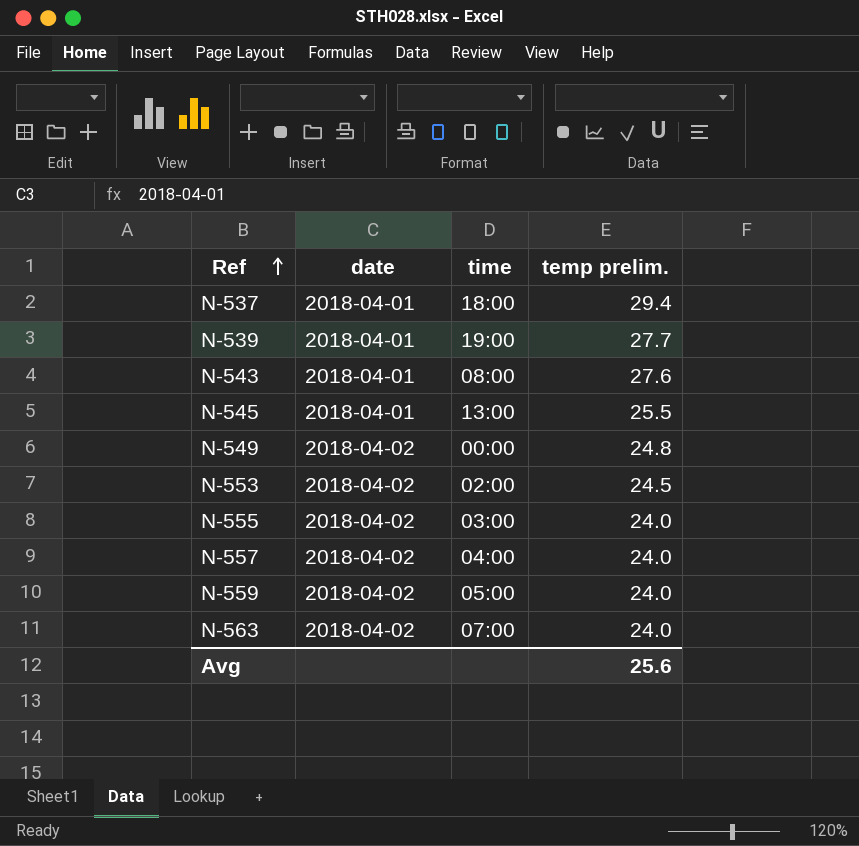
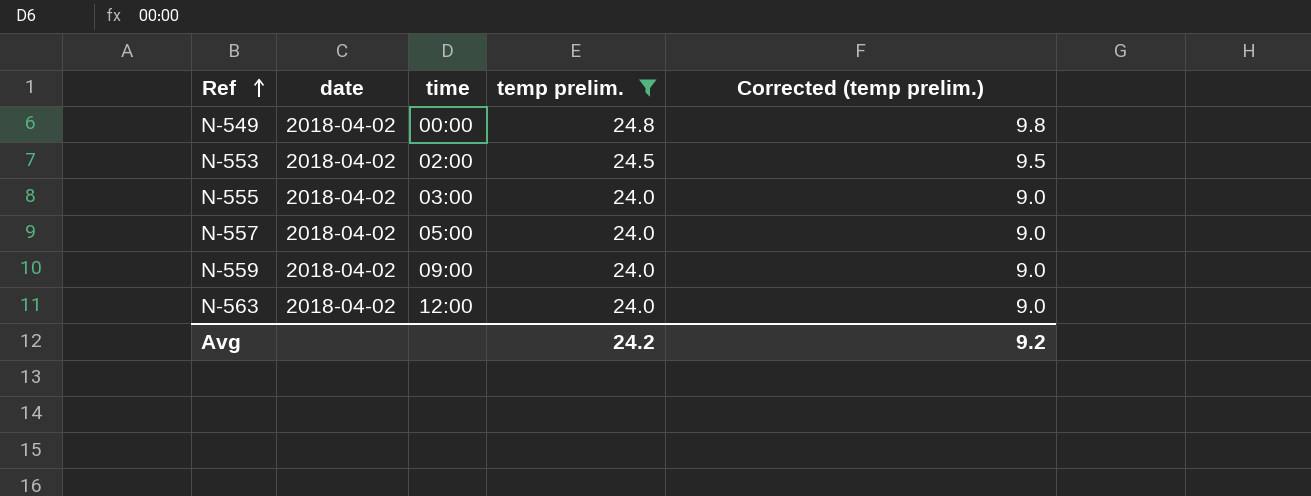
filter: none -> temp prelim. <= 24.8
column Corrected (temp prelim.) | formula: none -> [temp prelim.] - 15
N-557 | time: 04:00 -> 05:00
N-559 | time: 05:00 -> 09:00
N-563 | time: 07:00 -> 12:00
Avg | temp prelim.: 25.6 -> 24.2

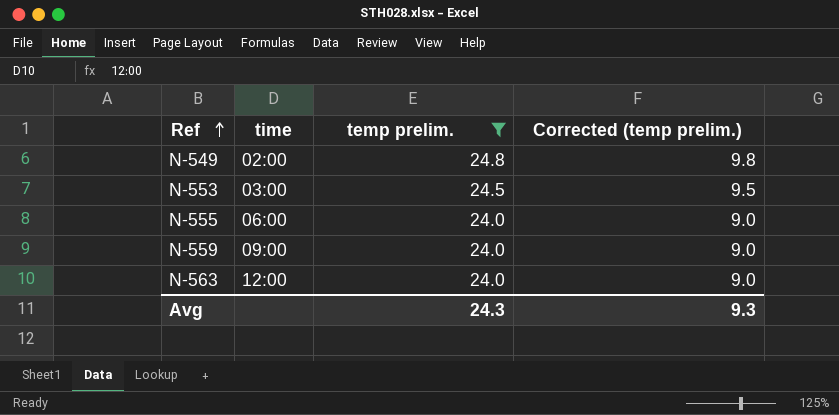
column date | position: 2 -> none
row N-557: 2018-04-02 | 05:00 | 24.0 | 9.0 -> none
N-549 | time: 00:00 -> 02:00
N-553 | time: 02:00 -> 03:00
N-555 | time: 03:00 -> 06:00
Avg | temp prelim.: 24.2 -> 24.3
Avg | Corrected (temp prelim.): 9.2 -> 9.3

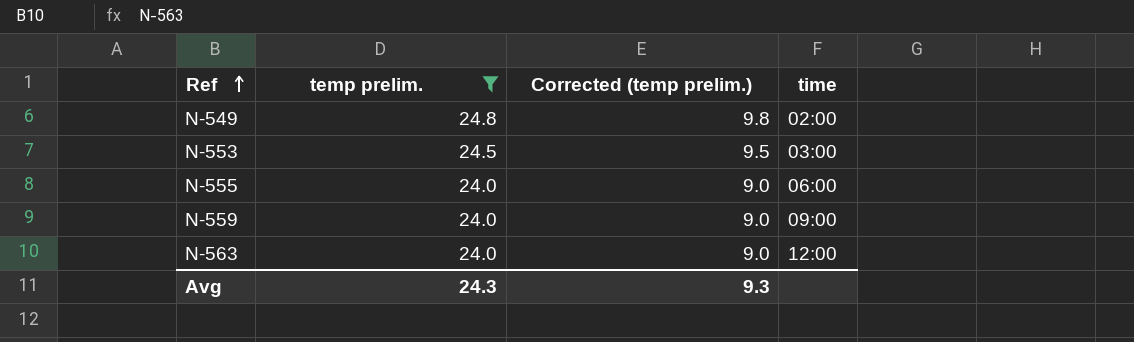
column time | position: 2 -> 4

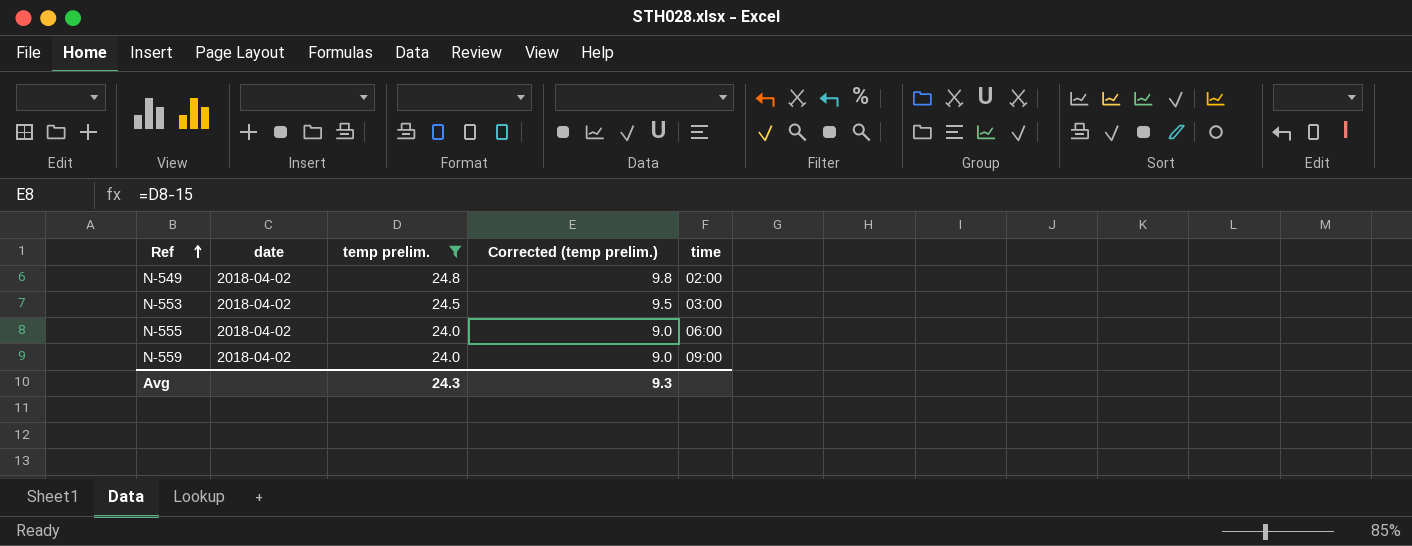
column date | position: none -> 2
row N-563: 24.0 | 9.0 | 12:00 -> none

